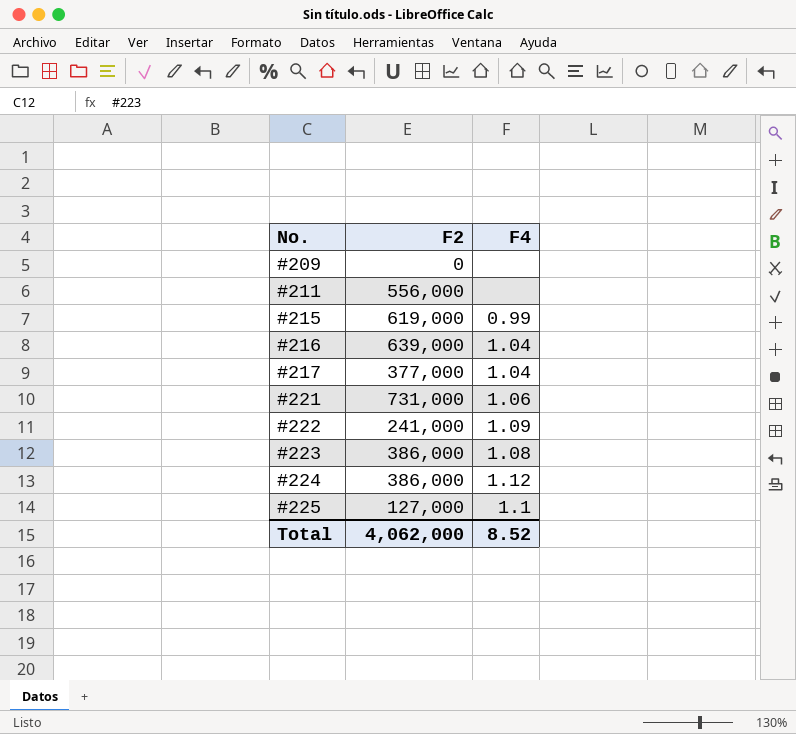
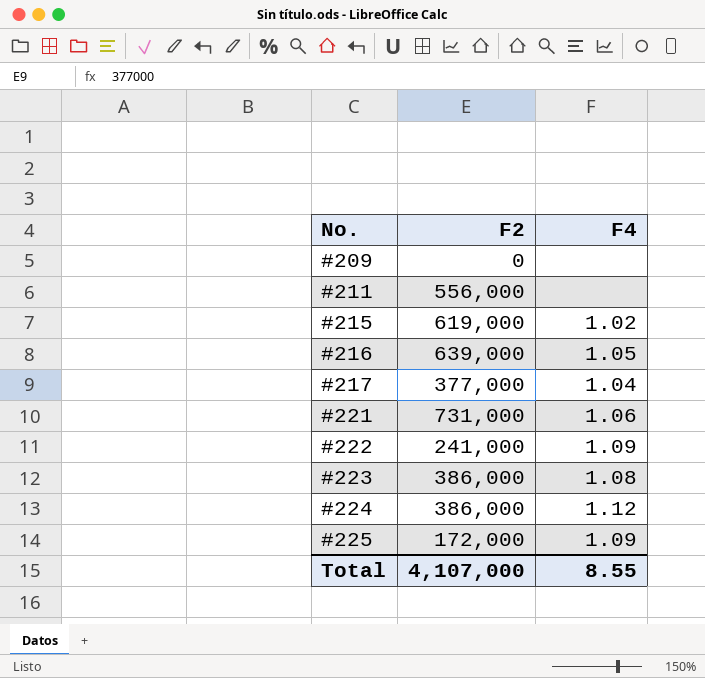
#215 | F4: 0.99 -> 1.02
#216 | F4: 1.04 -> 1.05
#225 | F2: 127,000 -> 172,000
#225 | F4: 1.1 -> 1.09
Total | F2: 4,062,000 -> 4,107,000
Total | F4: 8.52 -> 8.55

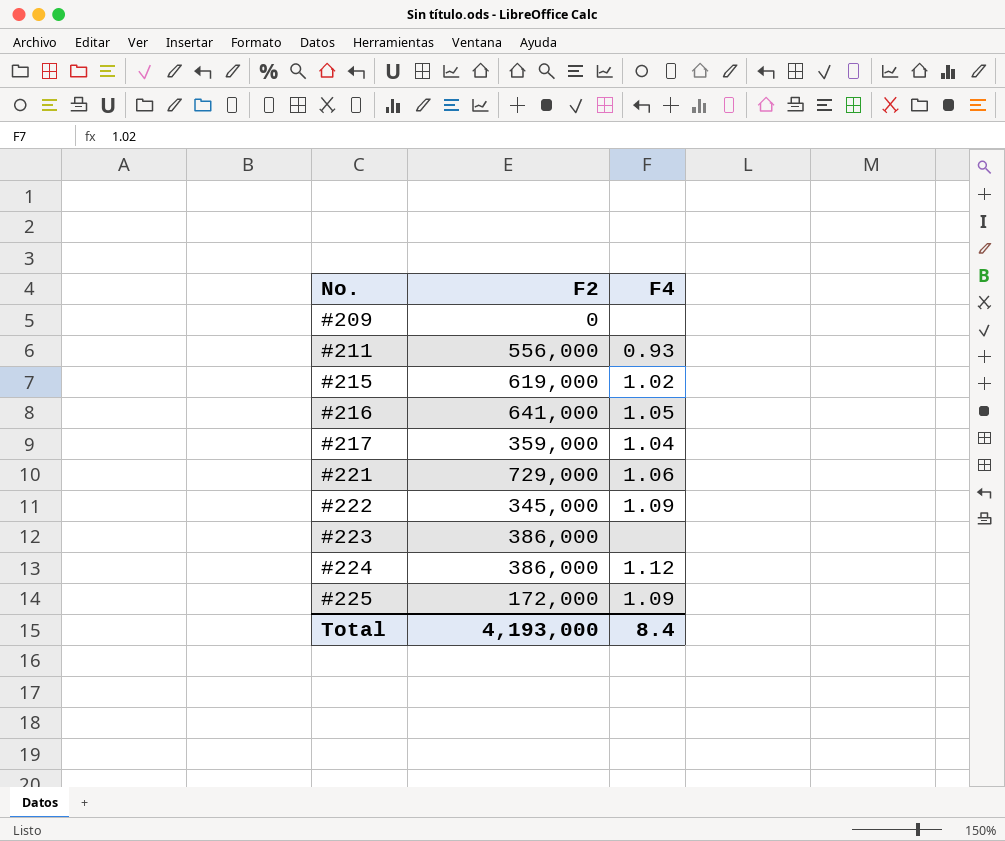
#211 | F4: none -> 0.93
#216 | F2: 639,000 -> 641,000
#217 | F2: 377,000 -> 359,000
#221 | F2: 731,000 -> 729,000
#222 | F2: 241,000 -> 345,000
#223 | F4: 1.08 -> none
Total | F2: 4,107,000 -> 4,193,000
Total | F4: 8.55 -> 8.4

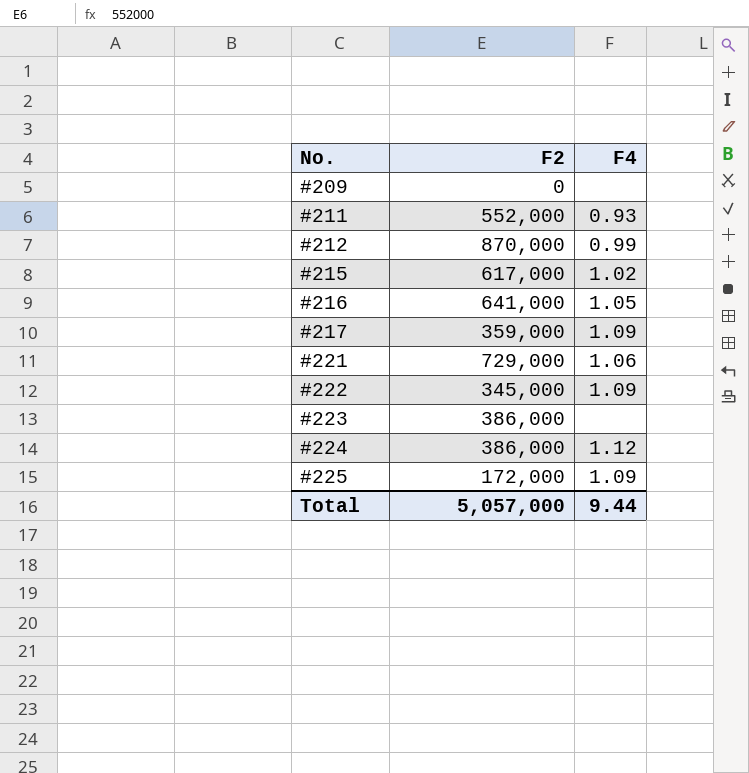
#211 | F2: 556,000 -> 552,000
row #212: none -> 870,000 | 0.99
#215 | F2: 619,000 -> 617,000
#217 | F4: 1.04 -> 1.09
Total | F2: 4,193,000 -> 5,057,000
Total | F4: 8.4 -> 9.44

